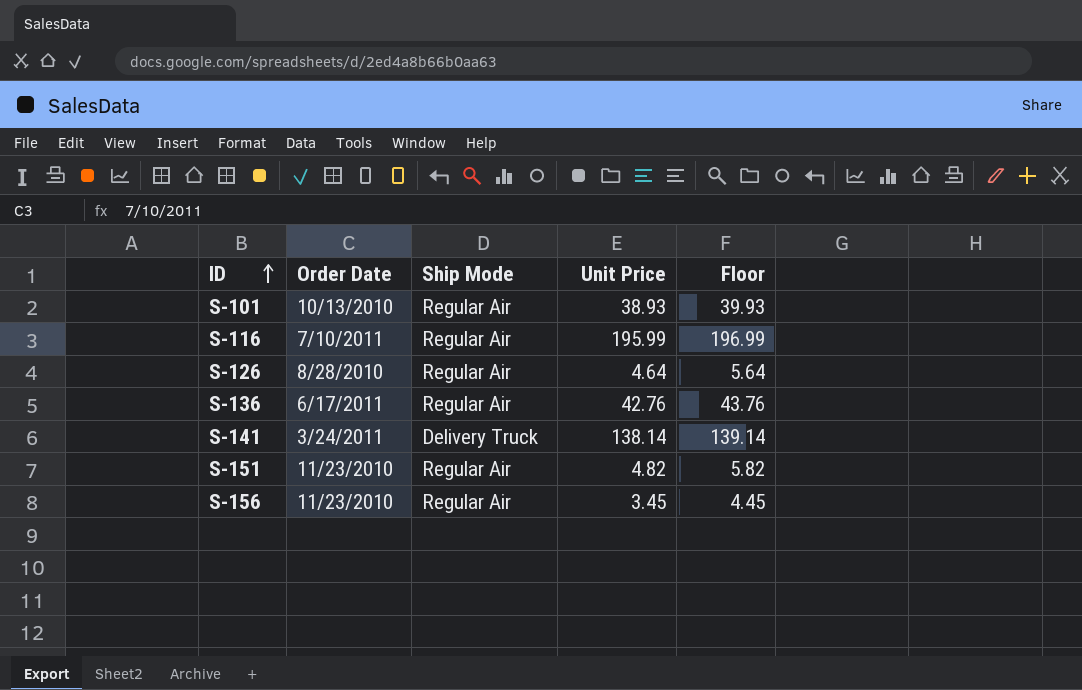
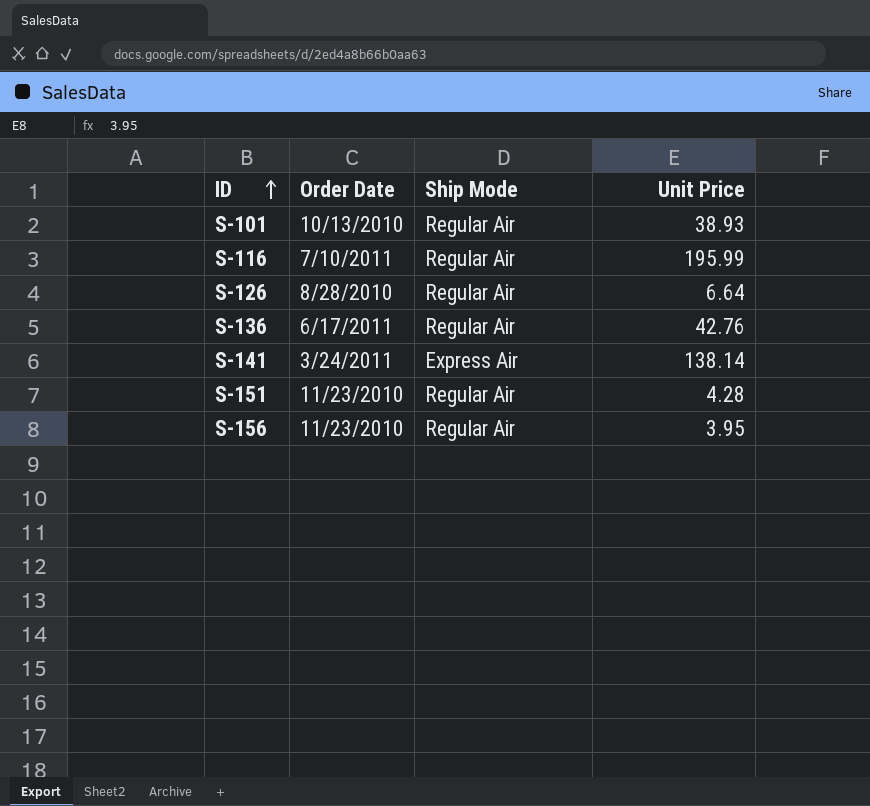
column Floor | formula: [Unit Price] + 1 -> none
S-126 | Unit Price: 4.64 -> 6.64
S-141 | Ship Mode: Delivery Truck -> Express Air
S-151 | Unit Price: 4.82 -> 4.28
S-156 | Unit Price: 3.45 -> 3.95

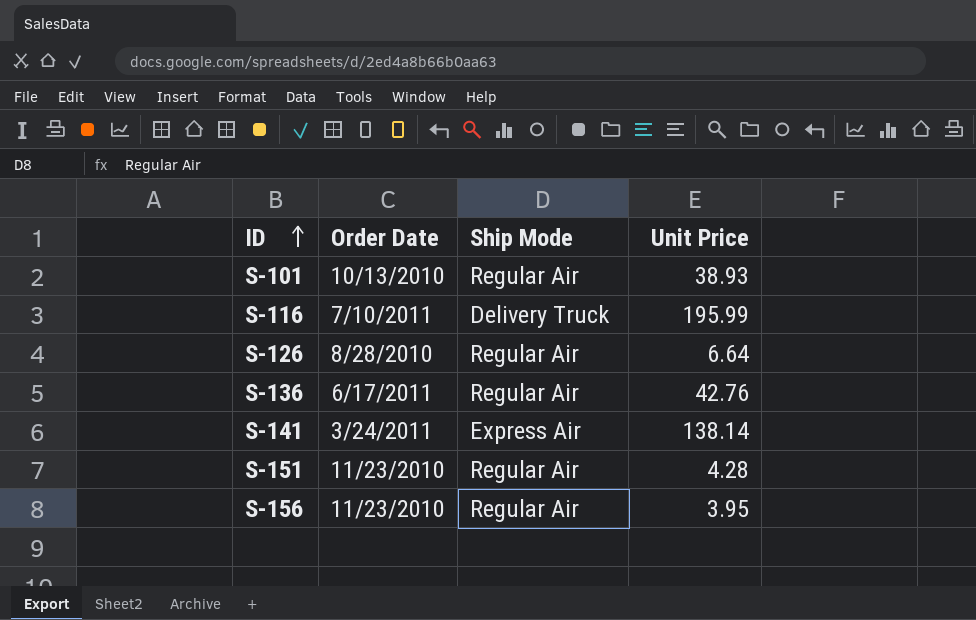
S-116 | Ship Mode: Regular Air -> Delivery Truck

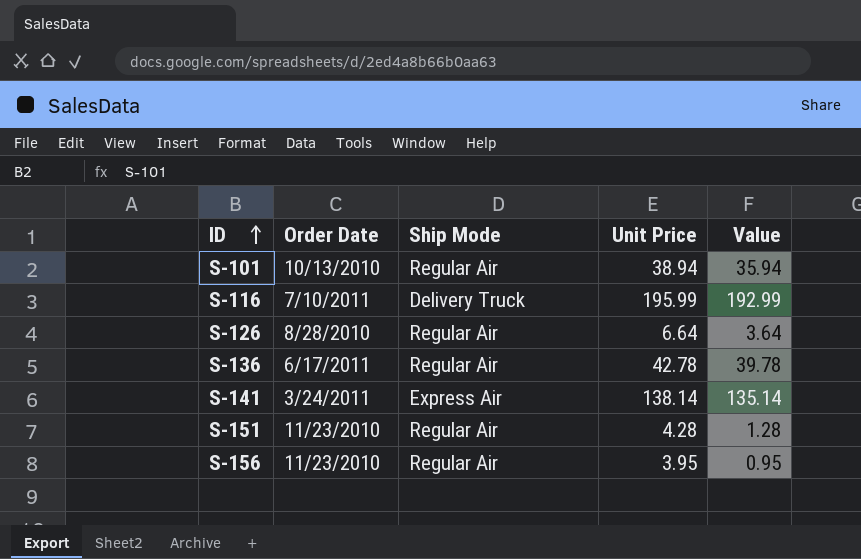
column Value | formula: none -> [Unit Price] - 3
S-101 | Unit Price: 38.93 -> 38.94
S-136 | Unit Price: 42.76 -> 42.78

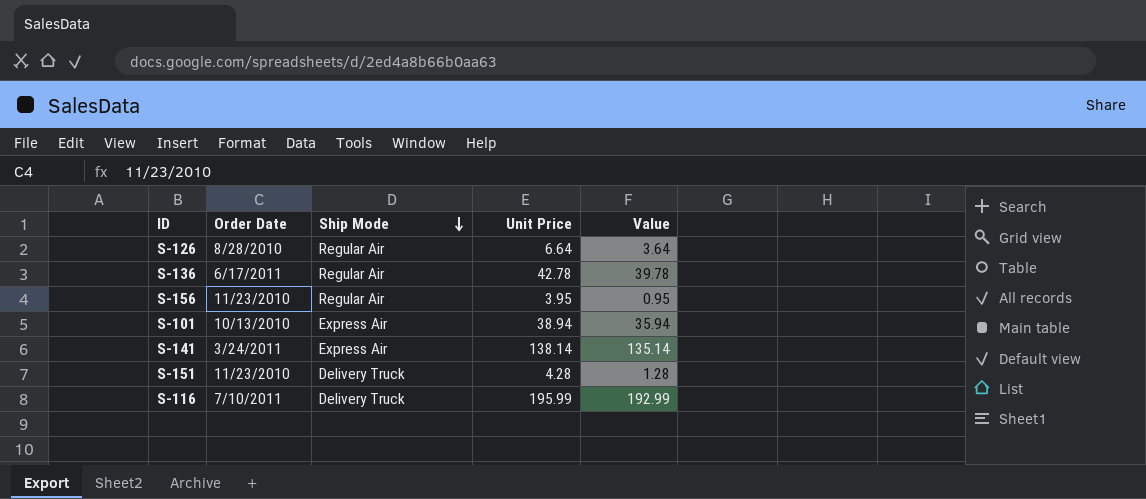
row order: ID ascending -> Ship Mode descending
S-101 | Ship Mode: Regular Air -> Express Air
S-151 | Ship Mode: Regular Air -> Delivery Truck

